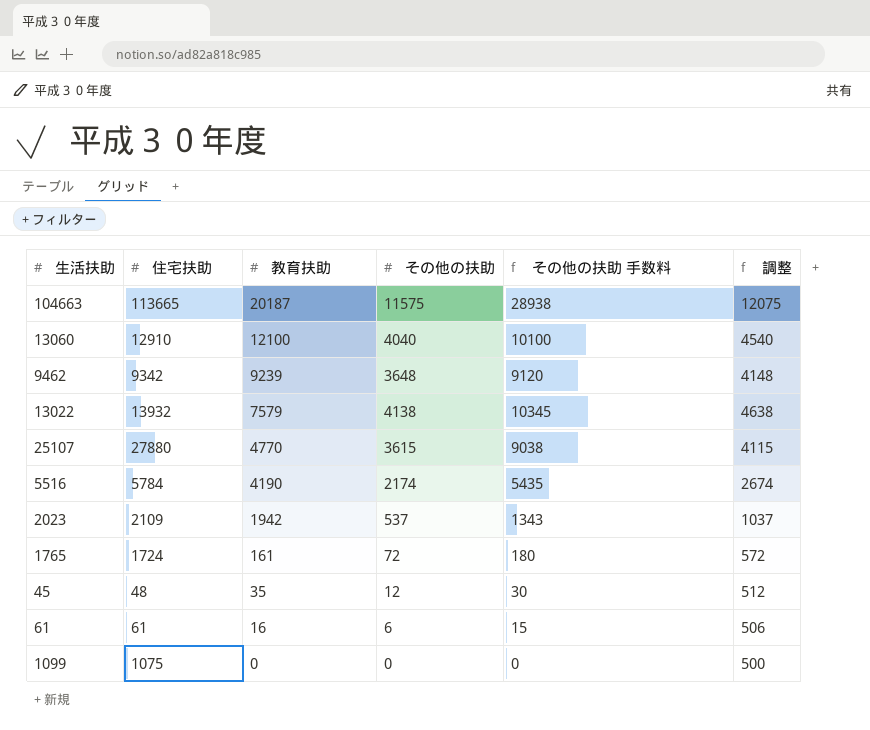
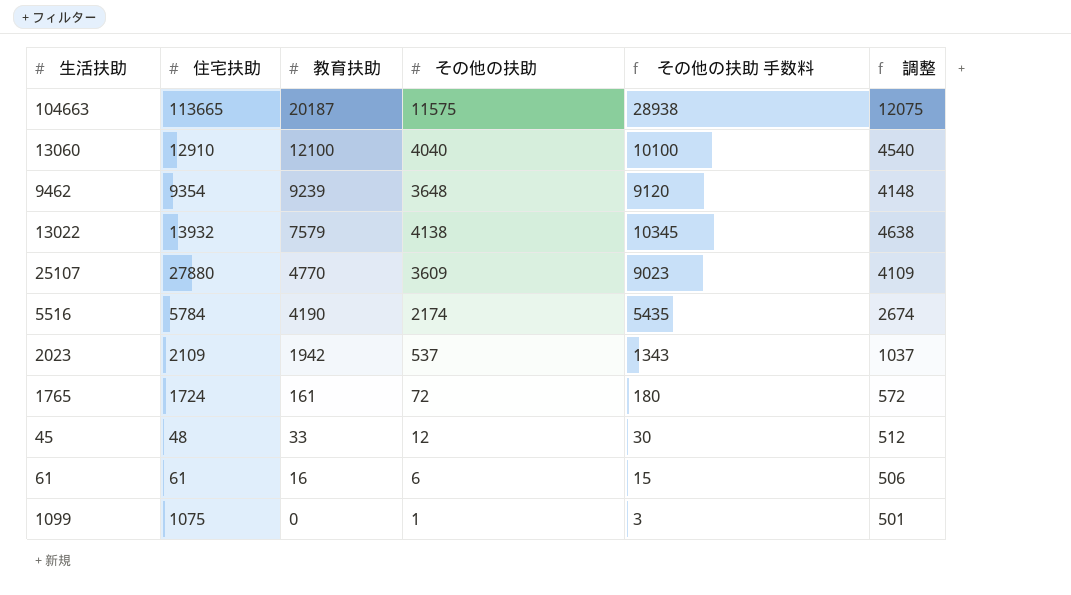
9462 | 住宅扶助: 9342 -> 9354
25107 | その他の扶助: 3615 -> 3609
25107 | その他の扶助 手数料: 9038 -> 9023
25107 | 調整: 4115 -> 4109
45 | 教育扶助: 35 -> 33
1099 | その他の扶助: 0 -> 1
1099 | その他の扶助 手数料: 0 -> 3
1099 | 調整: 500 -> 501

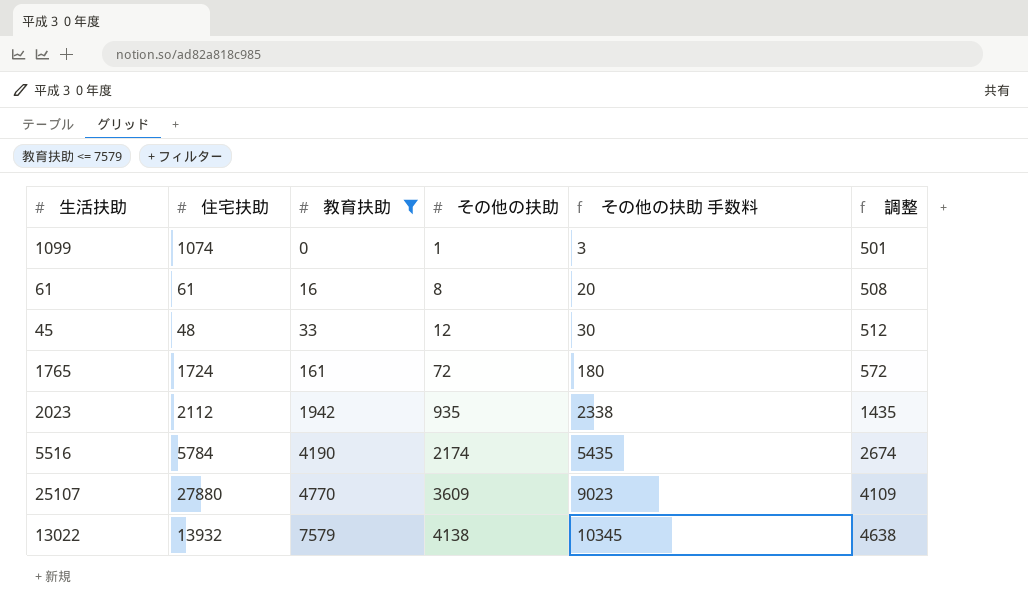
filter: none -> 教育扶助 <= 7579
row order: 教育扶助 descending -> 教育扶助 ascending
1099 | 住宅扶助: 1075 -> 1074
61 | その他の扶助: 6 -> 8
61 | その他の扶助 手数料: 15 -> 20
61 | 調整: 506 -> 508
2023 | 住宅扶助: 2109 -> 2112
2023 | その他の扶助: 537 -> 935
2023 | その他の扶助 手数料: 1343 -> 2338
2023 | 調整: 1037 -> 1435

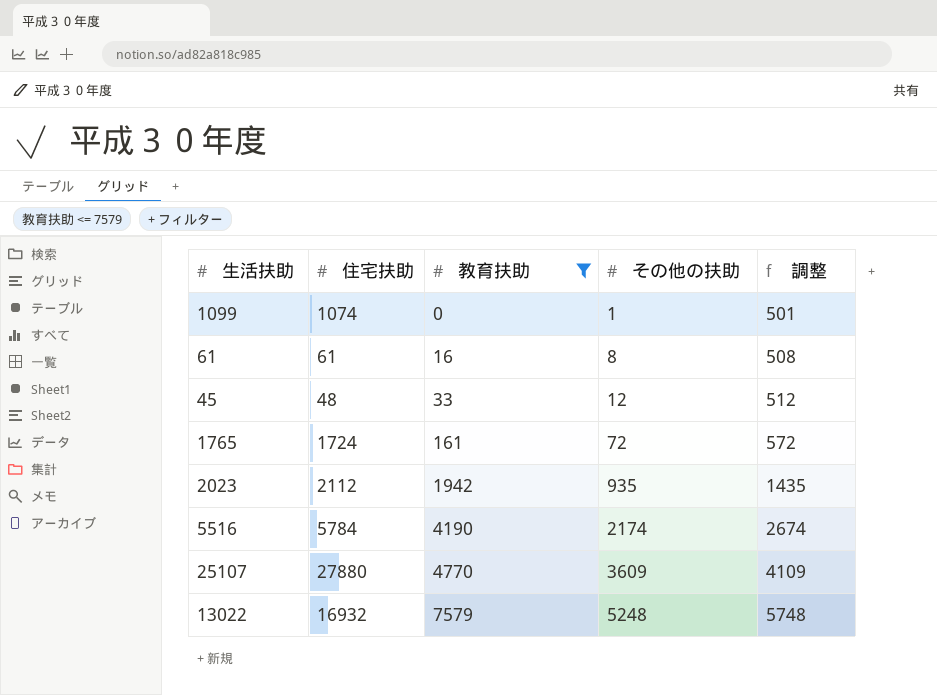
column その他の扶助 手数料 | formula: [その他の扶助] * 2.5 -> none
13022 | 住宅扶助: 13932 -> 16932
13022 | その他の扶助: 4138 -> 5248
13022 | 調整: 4638 -> 5748

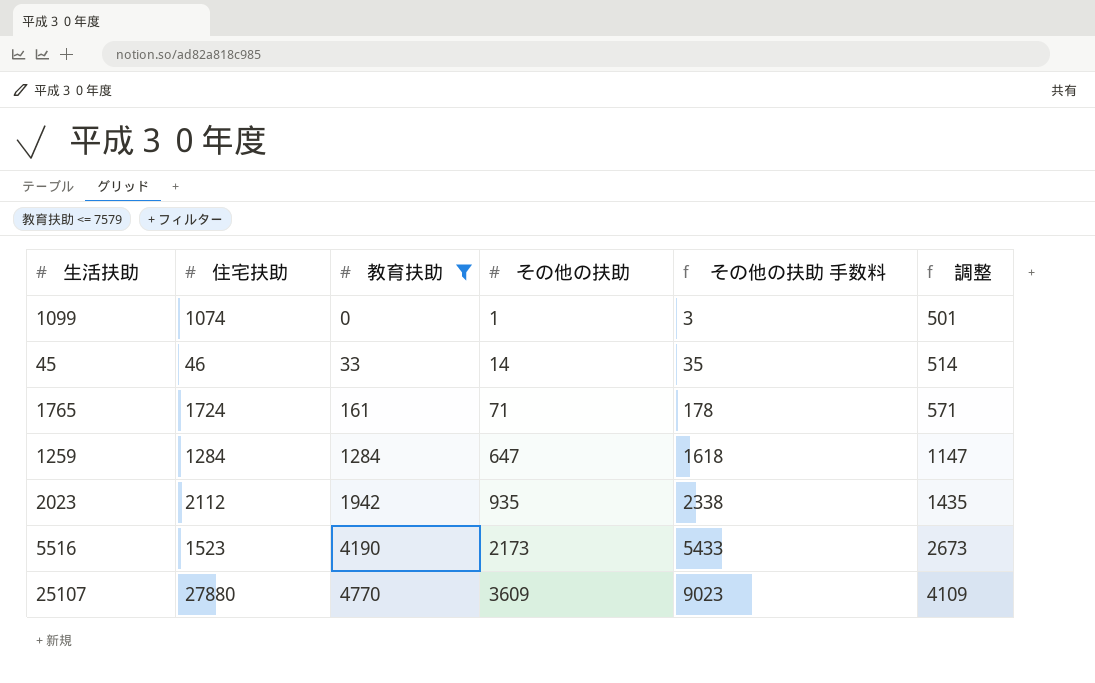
column その他の扶助 手数料 | formula: none -> [その他の扶助] * 2.5
row 61: 61 | 16 | 8 | 508 -> none
row 13022: 16932 | 7579 | 5248 | 5748 -> none
45 | 住宅扶助: 48 -> 46
45 | その他の扶助: 12 -> 14
45 | 調整: 512 -> 514
1765 | その他の扶助: 72 -> 71
1765 | 調整: 572 -> 571
row 1259: none -> 1284 | 1284 | 647 | 1618 | 1147
5516 | 住宅扶助: 5784 -> 1523
5516 | その他の扶助: 2174 -> 2173
5516 | 調整: 2674 -> 2673

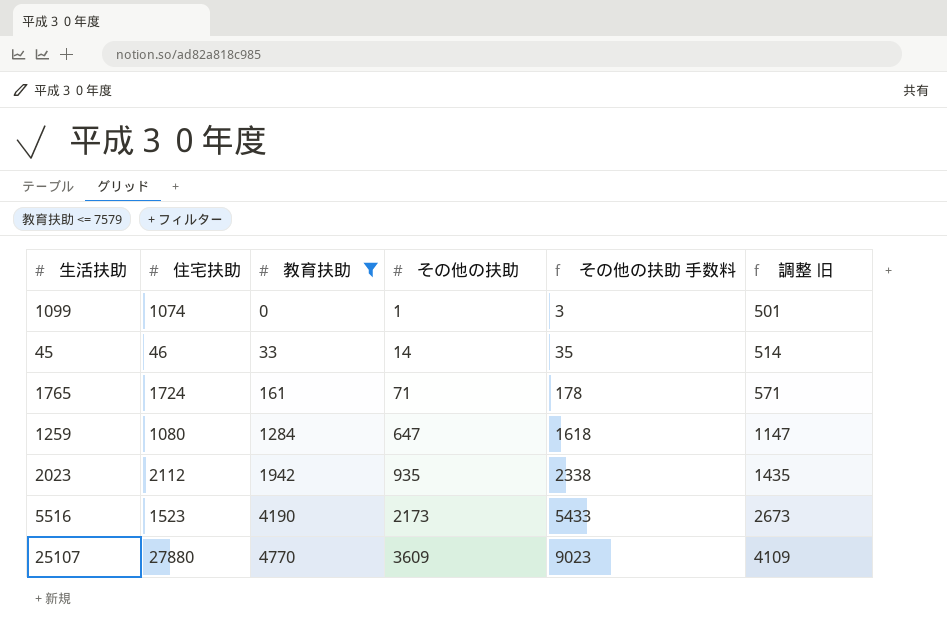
column name: 調整 -> 調整 旧
1259 | 住宅扶助: 1284 -> 1080

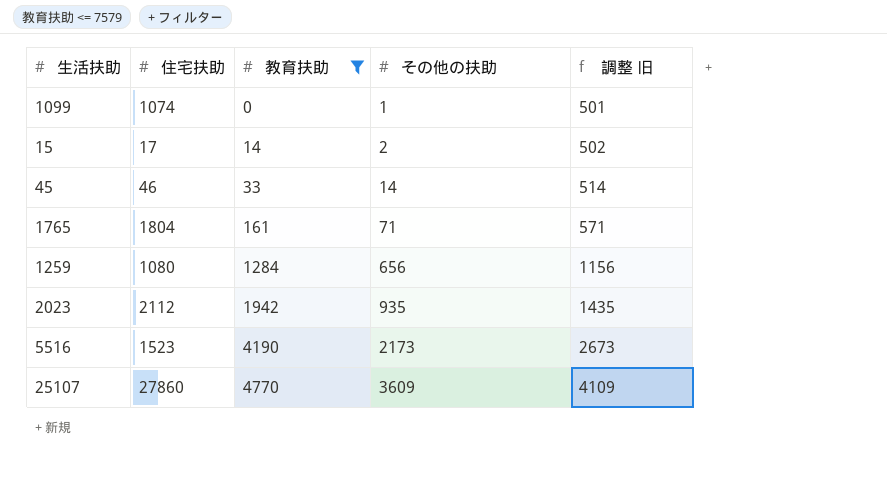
column その他の扶助 手数料 | formula: [その他の扶助] * 2.5 -> none
row 15: none -> 17 | 14 | 2 | 502
1765 | 住宅扶助: 1724 -> 1804
1259 | その他の扶助: 647 -> 656
1259 | 調整 旧: 1147 -> 1156
25107 | 住宅扶助: 27880 -> 27860

